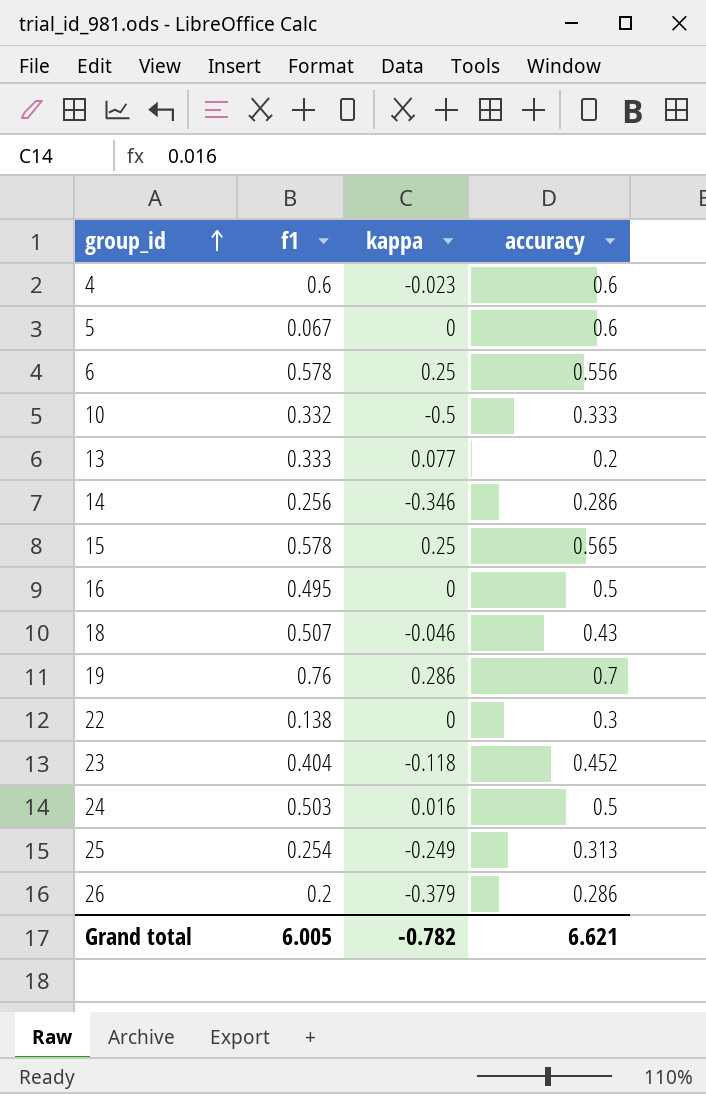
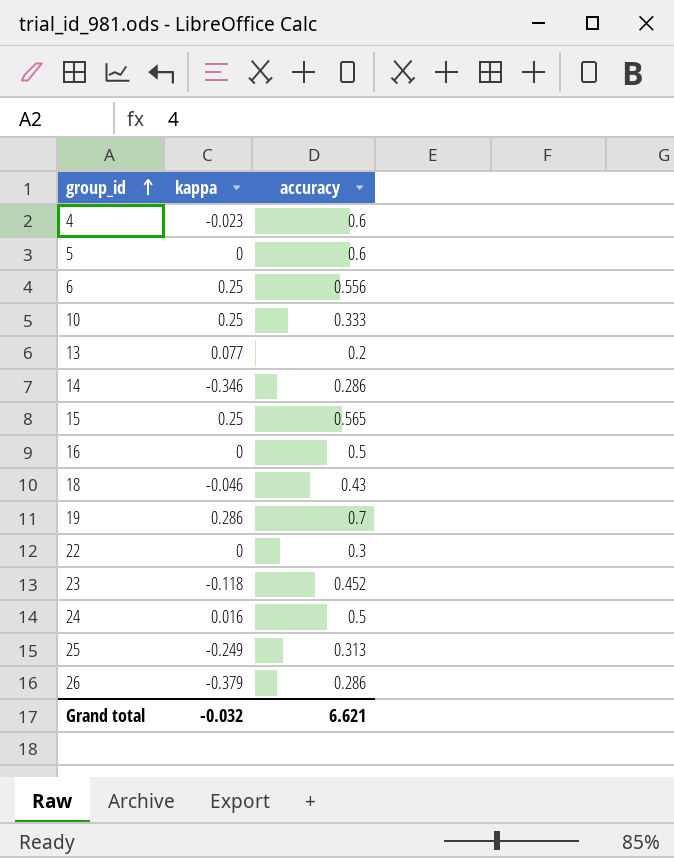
column f1 | position: 2 -> none
10 | kappa: -0.5 -> 0.25
Grand total | kappa: -0.782 -> -0.032

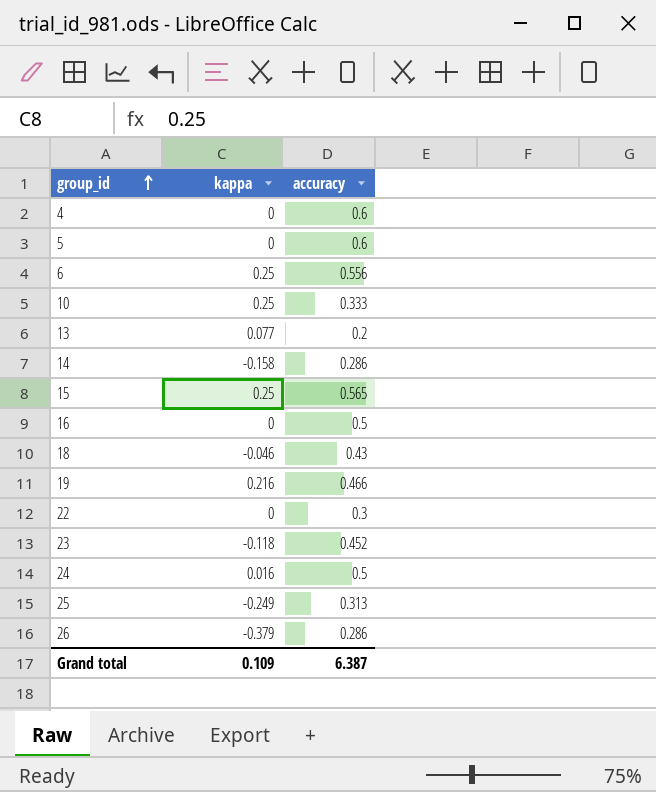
4 | kappa: -0.023 -> 0
14 | kappa: -0.346 -> -0.158
19 | kappa: 0.286 -> 0.216
19 | accuracy: 0.7 -> 0.466
Grand total | kappa: -0.032 -> 0.109
Grand total | accuracy: 6.621 -> 6.387

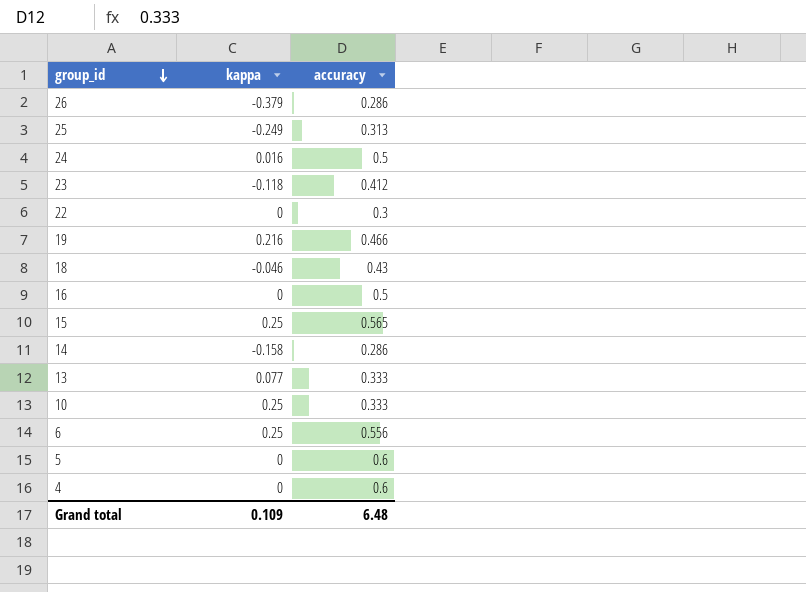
row order: group_id ascending -> group_id descending
23 | accuracy: 0.452 -> 0.412
13 | accuracy: 0.2 -> 0.333
Grand total | accuracy: 6.387 -> 6.48

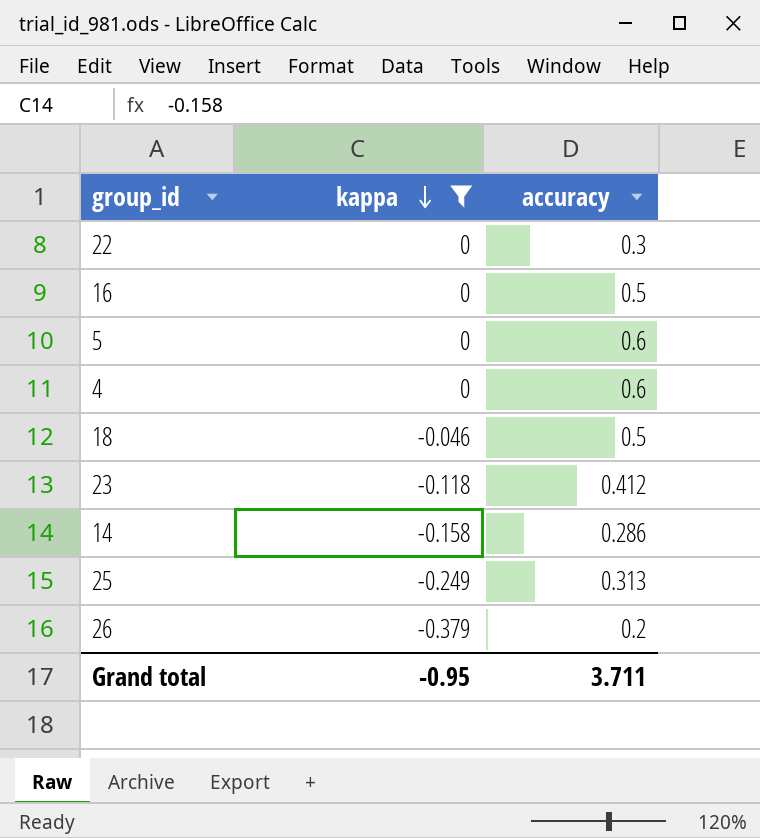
filter: none -> kappa <= 0
row order: group_id descending -> kappa descending
18 | accuracy: 0.43 -> 0.5
26 | accuracy: 0.286 -> 0.2
Grand total | kappa: 0.109 -> -0.95
Grand total | accuracy: 6.48 -> 3.711

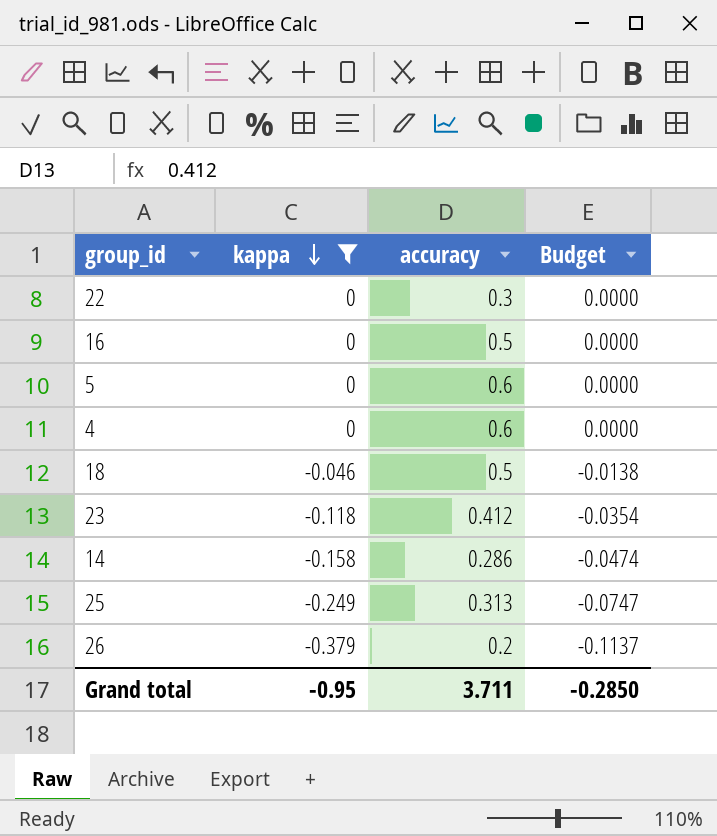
column Budget | formula: none -> [kappa] * 0.3

